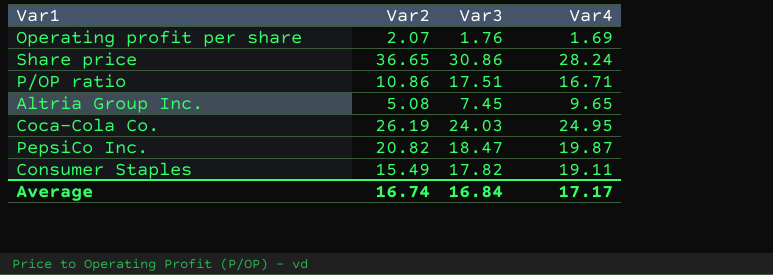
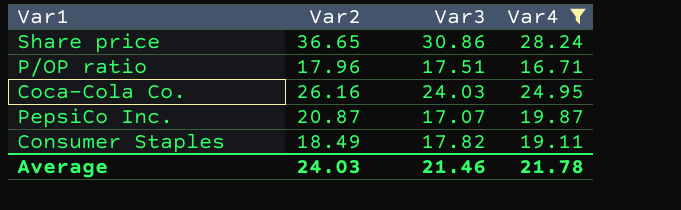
filter: none -> Var4 >= 16.71
P/OP ratio | Var2: 10.86 -> 17.96
Coca-Cola Co. | Var2: 26.19 -> 26.16
PepsiCo Inc. | Var2: 20.82 -> 20.87
PepsiCo Inc. | Var3: 18.47 -> 17.07
Consumer Staples | Var2: 15.49 -> 18.49
Average | Var2: 16.74 -> 24.03
Average | Var3: 16.84 -> 21.46
Average | Var4: 17.17 -> 21.78

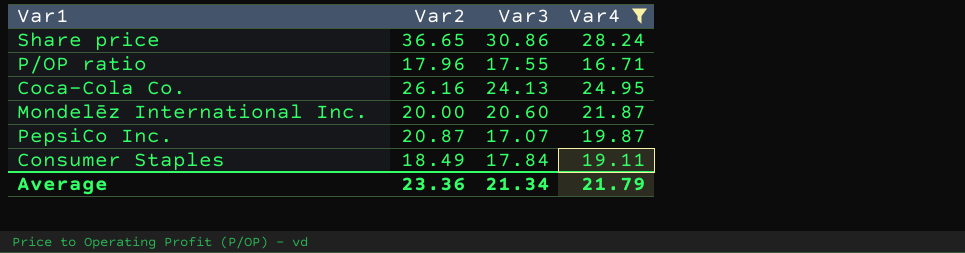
P/OP ratio | Var3: 17.51 -> 17.55
Coca-Cola Co. | Var3: 24.03 -> 24.13
row Mondelēz International Inc.: none -> 20.00 | 20.60 | 21.87
Consumer Staples | Var3: 17.82 -> 17.84
Average | Var2: 24.03 -> 23.36
Average | Var3: 21.46 -> 21.34
Average | Var4: 21.78 -> 21.79

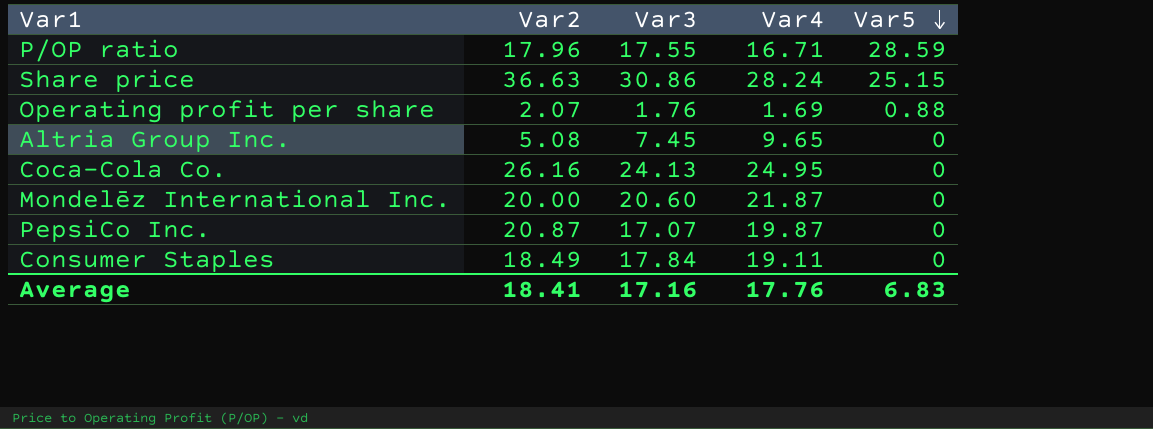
filter: Var4 >= 16.71 -> none
row order: none -> Var5 descending
column Var5 | position: none -> 5
Share price | Var2: 36.65 -> 36.63
Average | Var2: 23.36 -> 18.41
Average | Var3: 21.34 -> 17.16
Average | Var4: 21.79 -> 17.76

